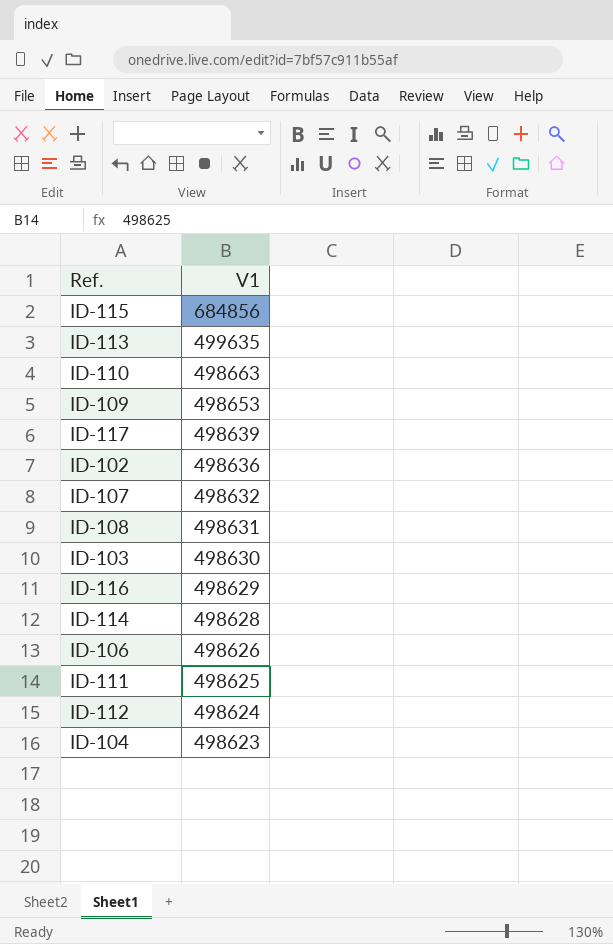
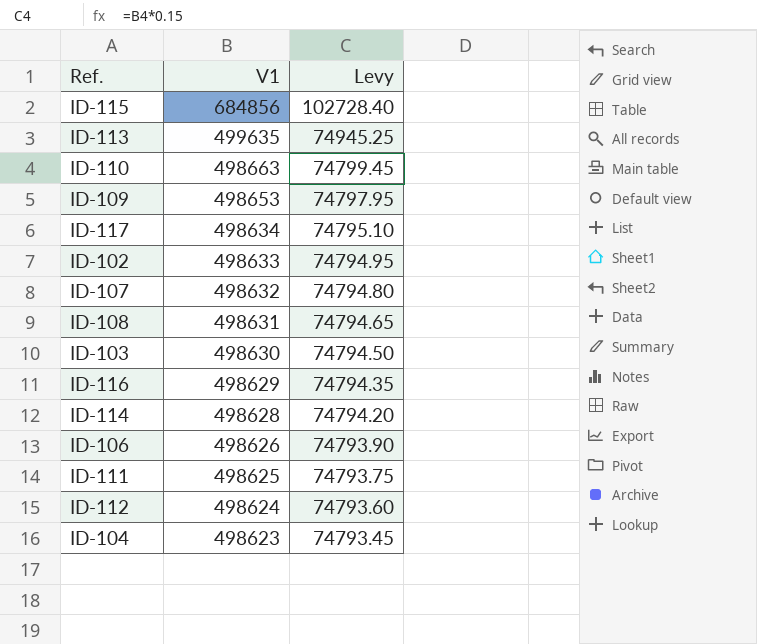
column Levy | formula: none -> [V1] * 0.15
ID-117 | V1: 498639 -> 498634
ID-102 | V1: 498636 -> 498633

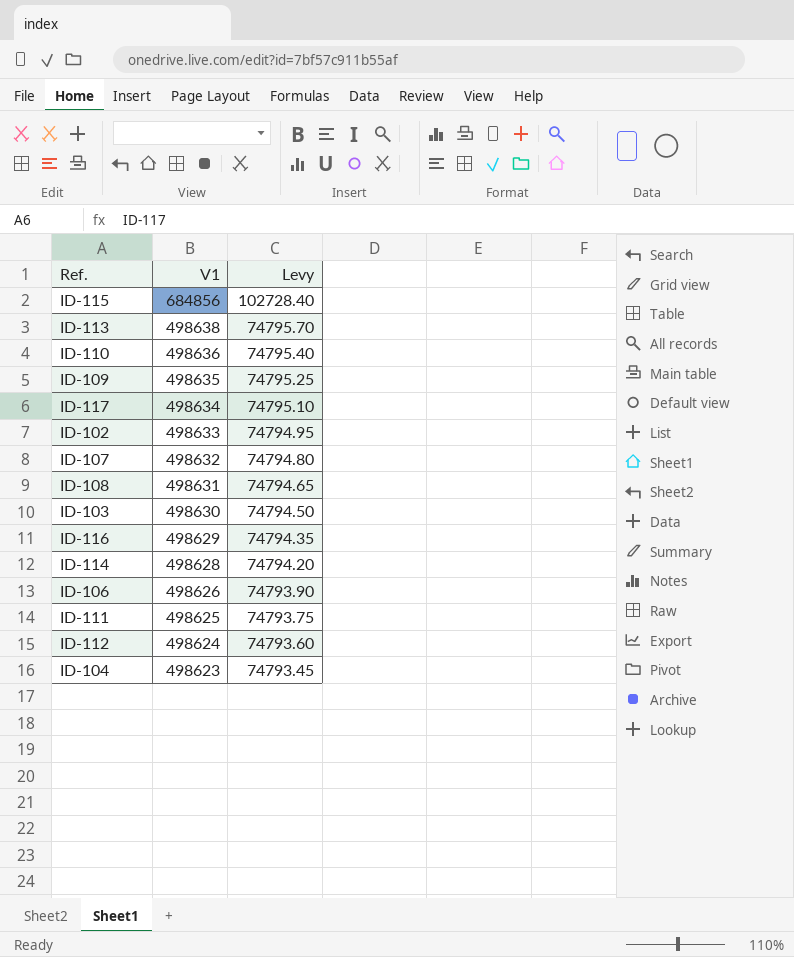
ID-113 | V1: 499635 -> 498638
ID-113 | Levy: 74945.25 -> 74795.70
ID-110 | V1: 498663 -> 498636
ID-110 | Levy: 74799.45 -> 74795.40
ID-109 | V1: 498653 -> 498635
ID-109 | Levy: 74797.95 -> 74795.25

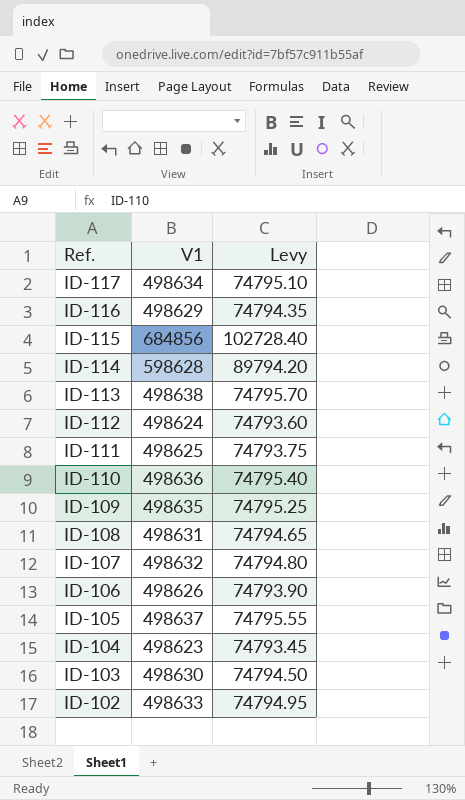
row order: V1 descending -> Ref. descending
ID-114 | V1: 498628 -> 598628
ID-114 | Levy: 74794.20 -> 89794.20
row ID-105: none -> 498637 | 74795.55

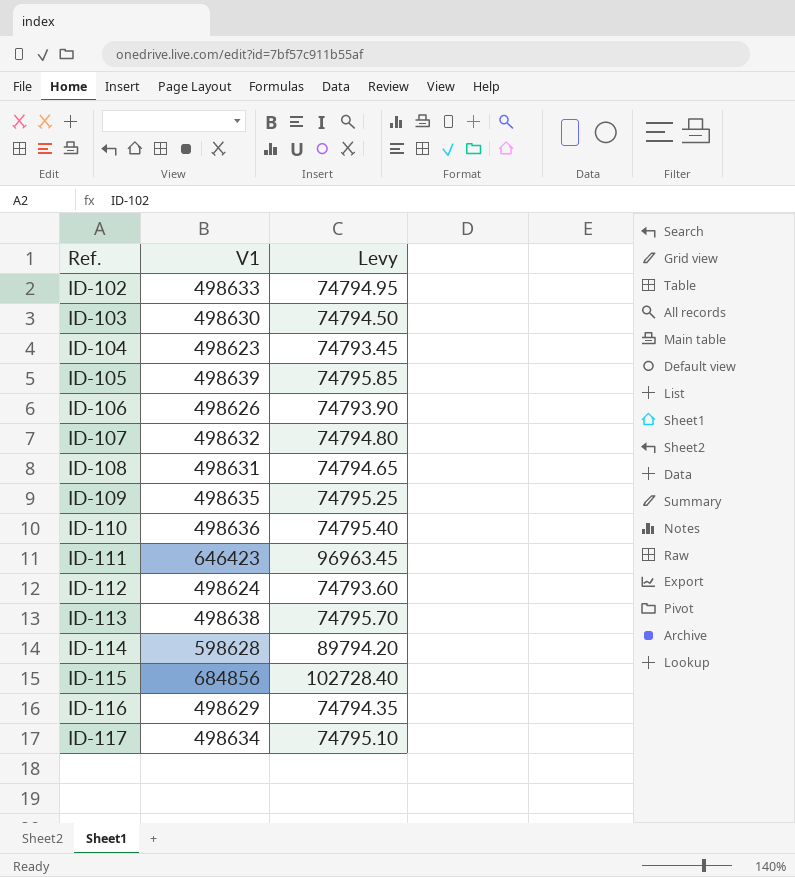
row order: Ref. descending -> Ref. ascending
ID-105 | V1: 498637 -> 498639
ID-105 | Levy: 74795.55 -> 74795.85
ID-111 | V1: 498625 -> 646423
ID-111 | Levy: 74793.75 -> 96963.45

